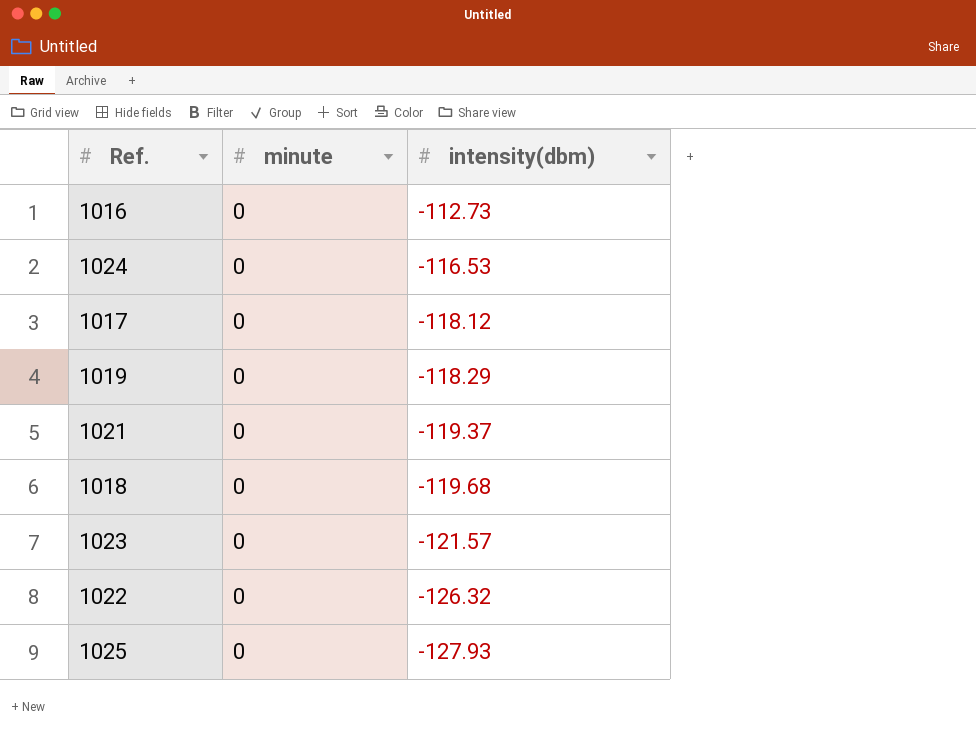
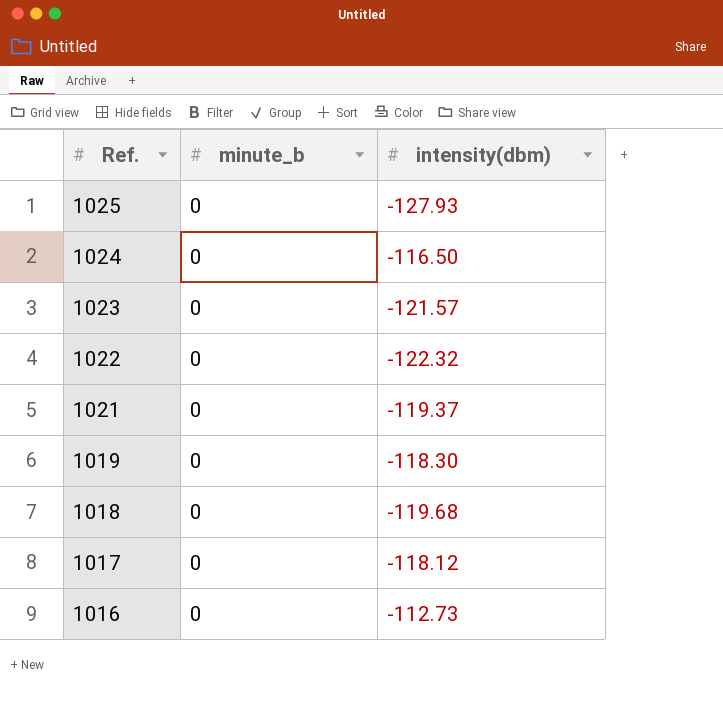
row order: intensity(dbm) descending -> Ref. descending
column name: minute -> minute_b
1024 | intensity(dbm): -116.53 -> -116.50
1022 | intensity(dbm): -126.32 -> -122.32
1019 | intensity(dbm): -118.29 -> -118.30

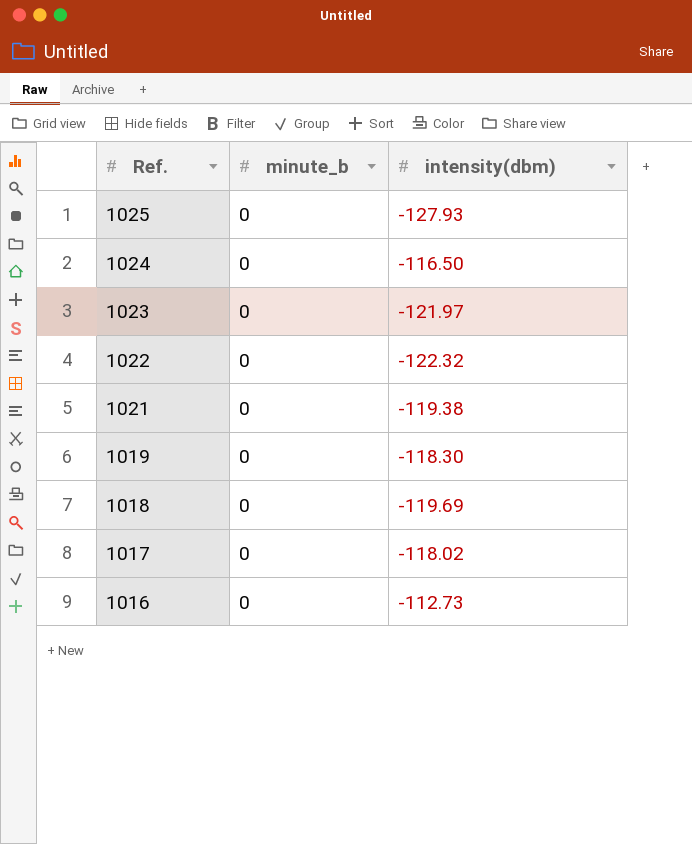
1023 | intensity(dbm): -121.57 -> -121.97
1021 | intensity(dbm): -119.37 -> -119.38
1018 | intensity(dbm): -119.68 -> -119.69
1017 | intensity(dbm): -118.12 -> -118.02

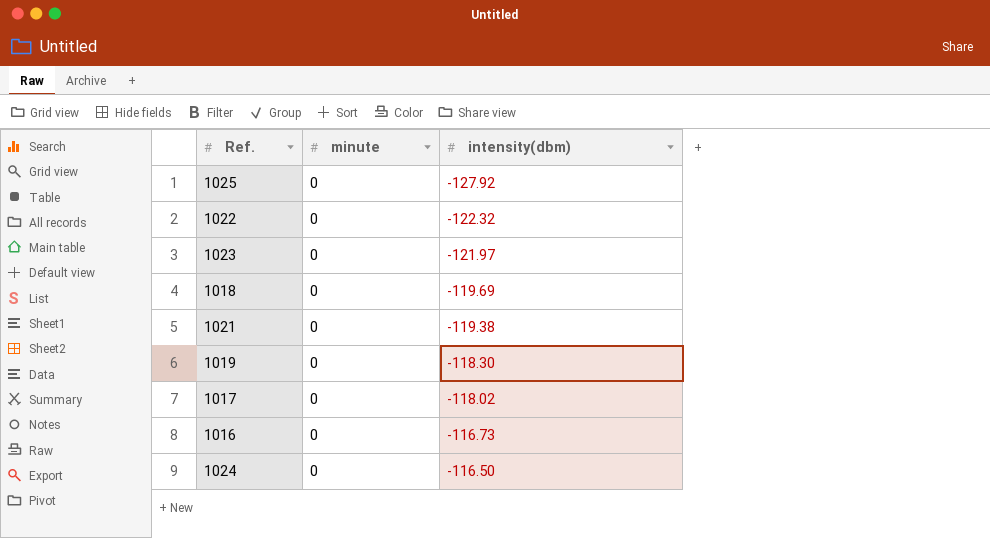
row order: Ref. descending -> intensity(dbm) ascending
column name: minute_b -> minute
1025 | intensity(dbm): -127.93 -> -127.92
1016 | intensity(dbm): -112.73 -> -116.73

